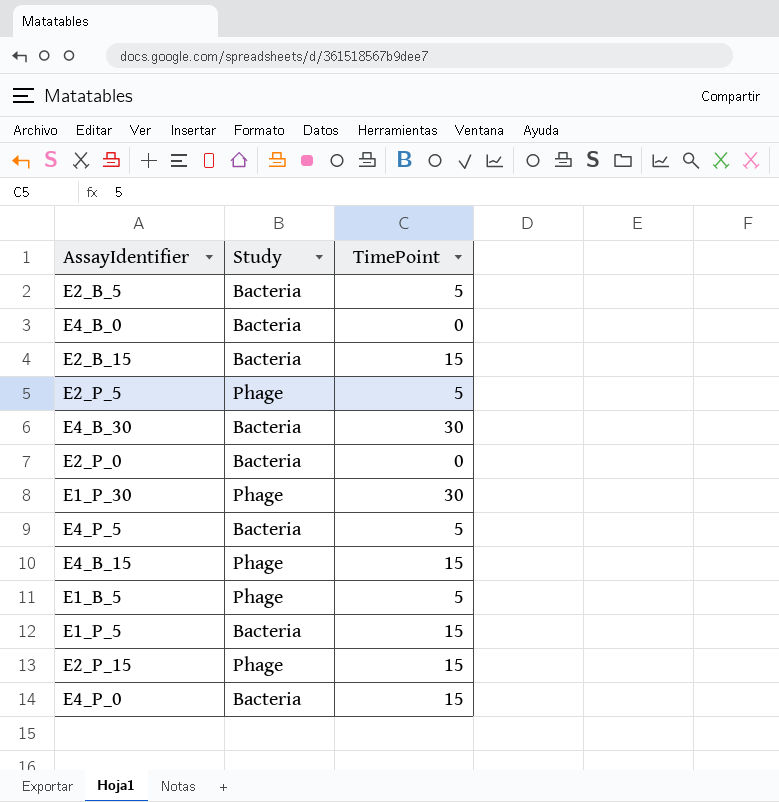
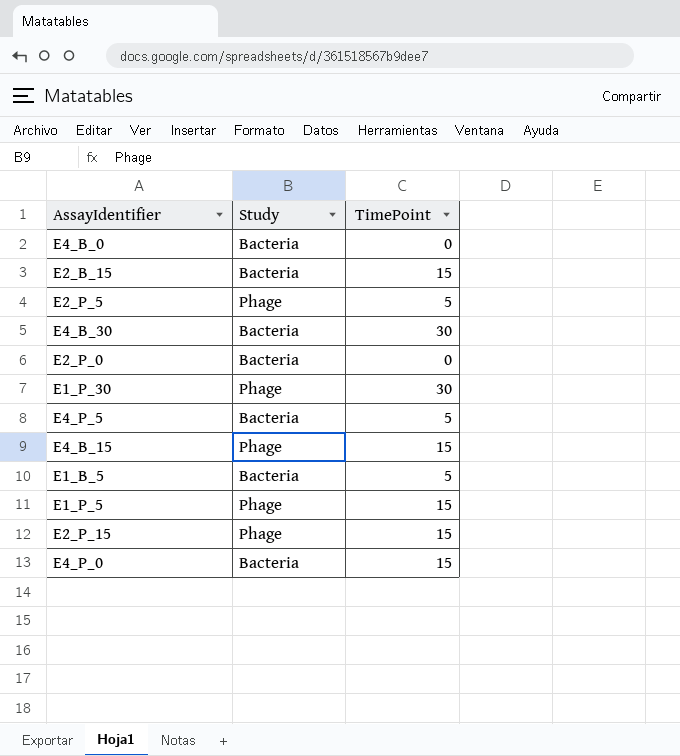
row E2_B_5: Bacteria | 5 -> none
E1_B_5 | Study: Phage -> Bacteria
E1_P_5 | Study: Bacteria -> Phage

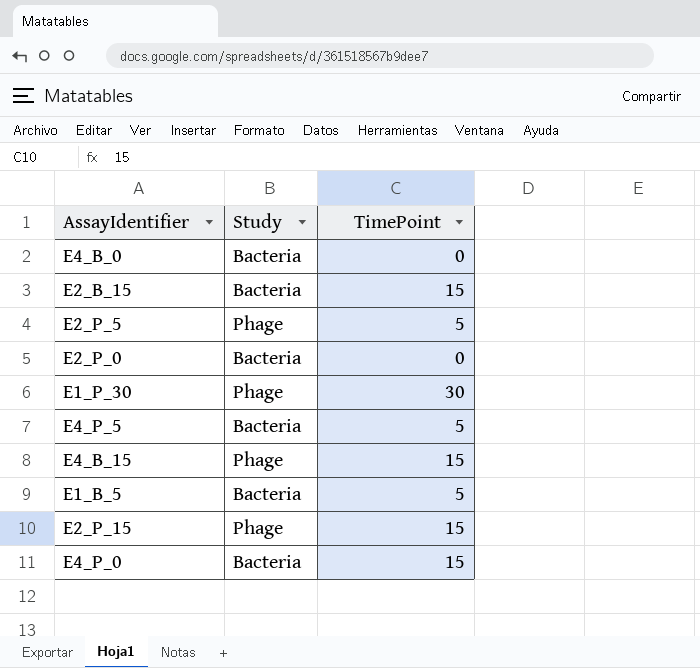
row E4_B_30: Bacteria | 30 -> none
row E1_P_5: Phage | 15 -> none

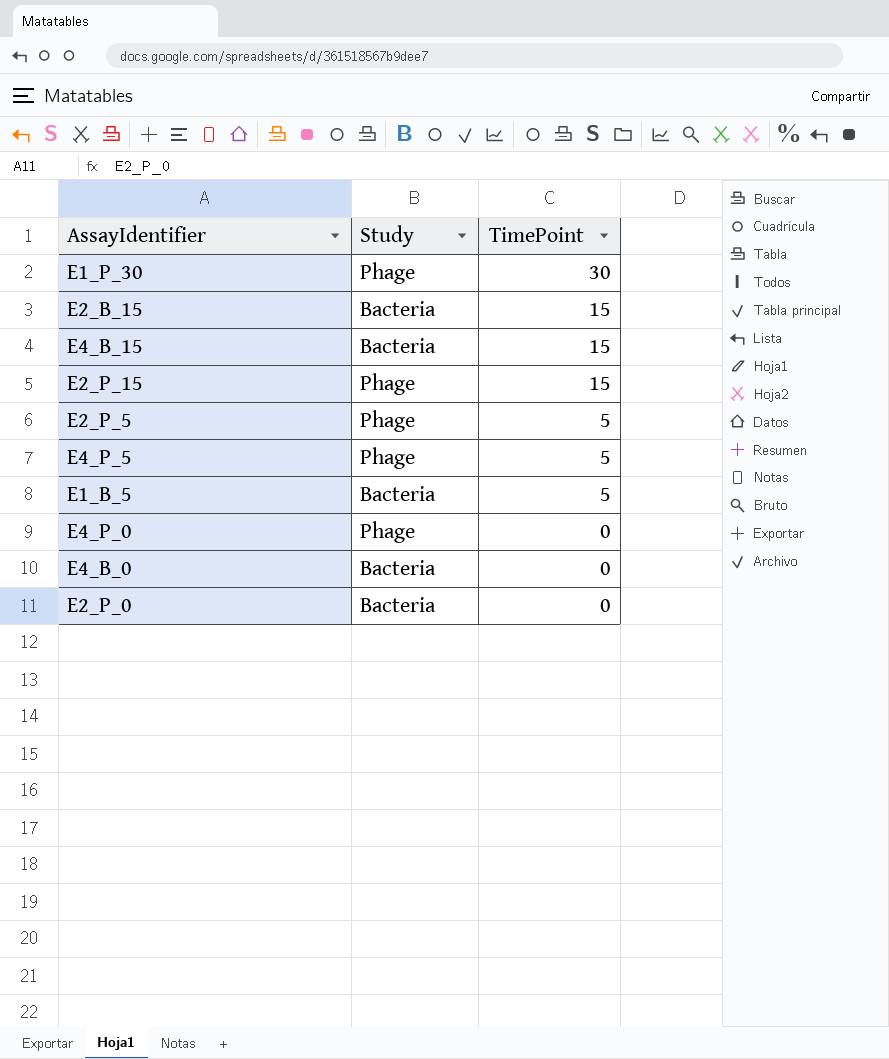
row order: none -> TimePoint descending
E4_B_15 | Study: Phage -> Bacteria
E4_P_5 | Study: Bacteria -> Phage
E4_P_0 | Study: Bacteria -> Phage
E4_P_0 | TimePoint: 15 -> 0

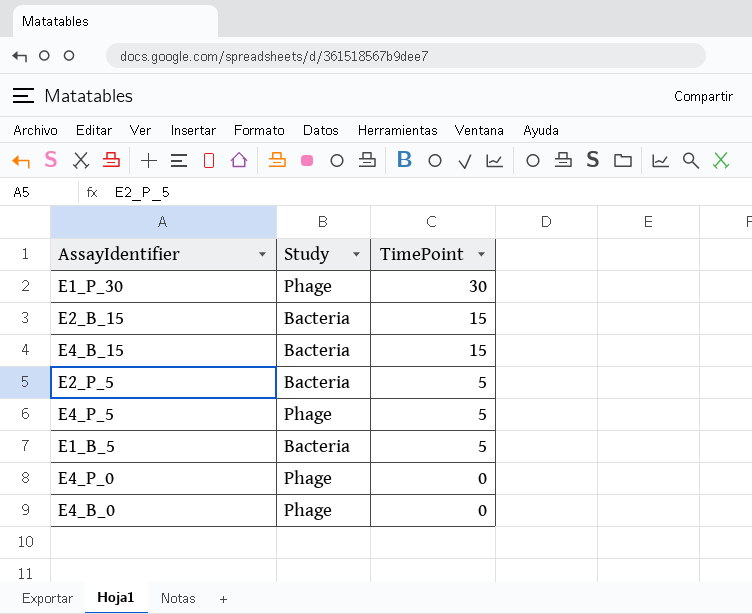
row E2_P_15: Phage | 15 -> none
row E2_P_0: Bacteria | 0 -> none
E2_P_5 | Study: Phage -> Bacteria
E4_B_0 | Study: Bacteria -> Phage

